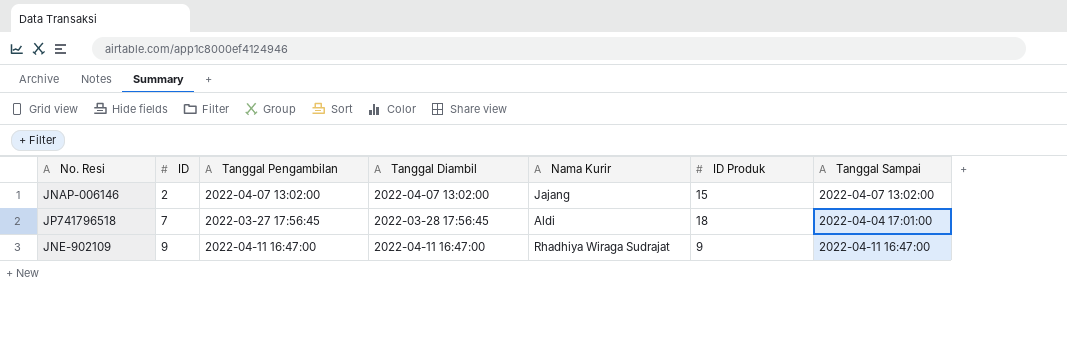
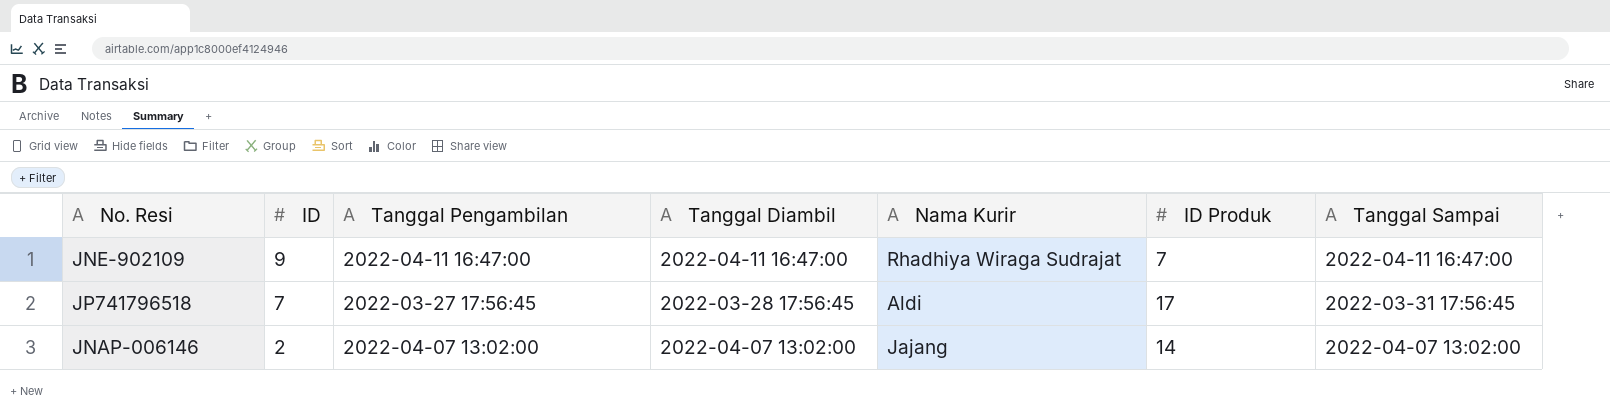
row order: ID ascending -> ID descending
JNE-902109 | ID Produk: 9 -> 7
JP741796518 | ID Produk: 18 -> 17
JP741796518 | Tanggal Sampai: 2022-04-04 17:01:00 -> 2022-03-31 17:56:45
JNAP-006146 | ID Produk: 15 -> 14

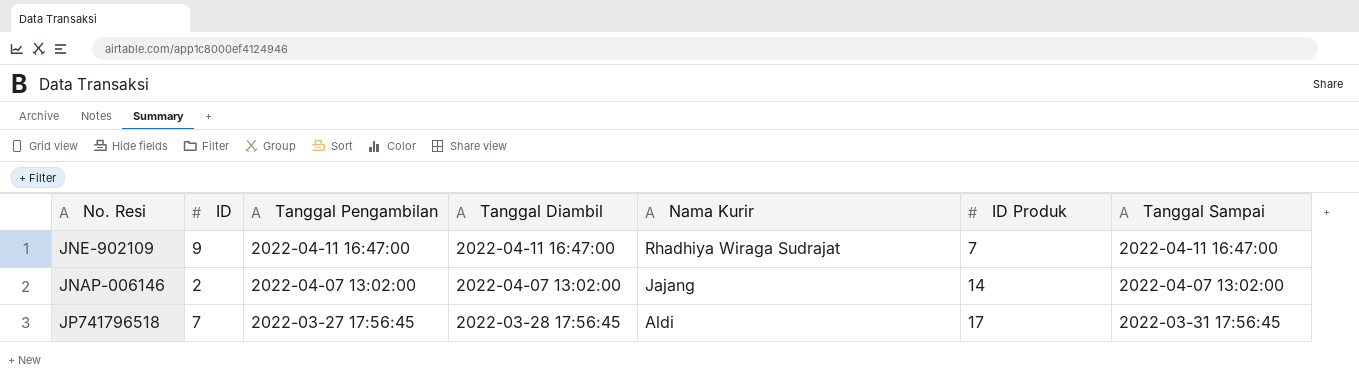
row order: ID descending -> Tanggal Pengambilan descending

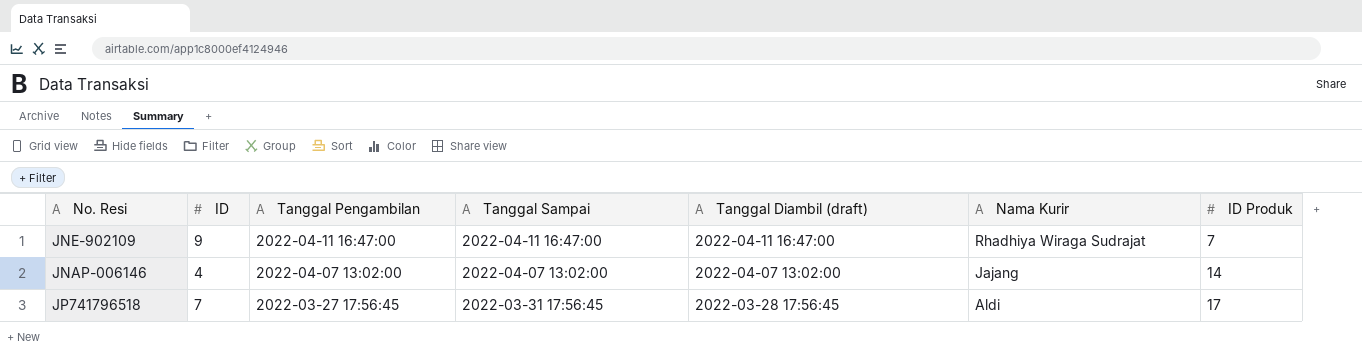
column Tanggal Sampai | position: 7 -> 4
column name: Tanggal Diambil -> Tanggal Diambil (draft)
JNAP-006146 | ID: 2 -> 4

